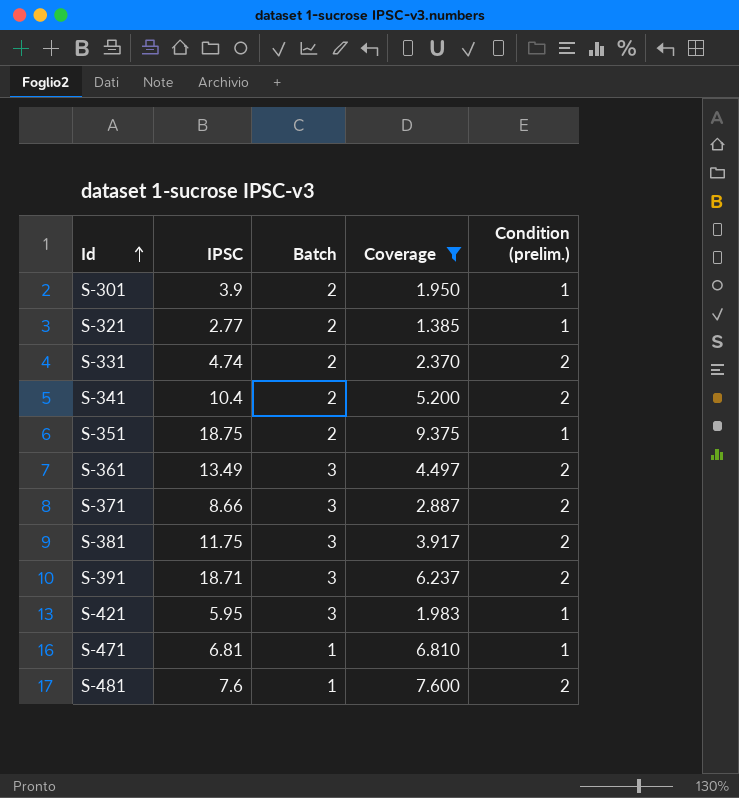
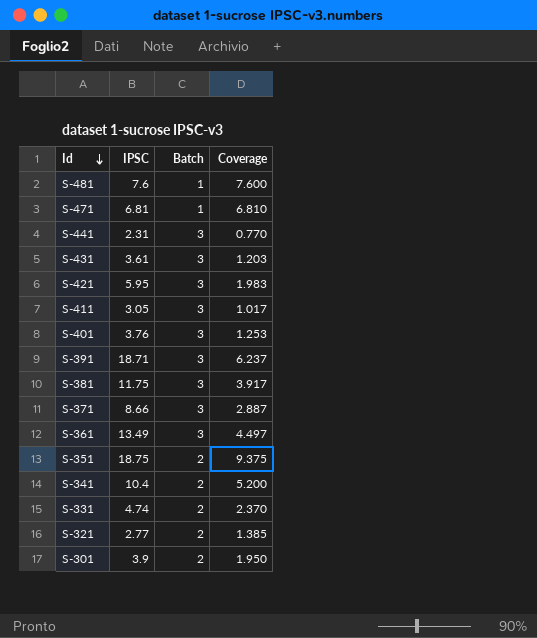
filter: Coverage >= 1.385 -> none
row order: Id ascending -> Id descending
column Condition (prelim.) | position: 5 -> none

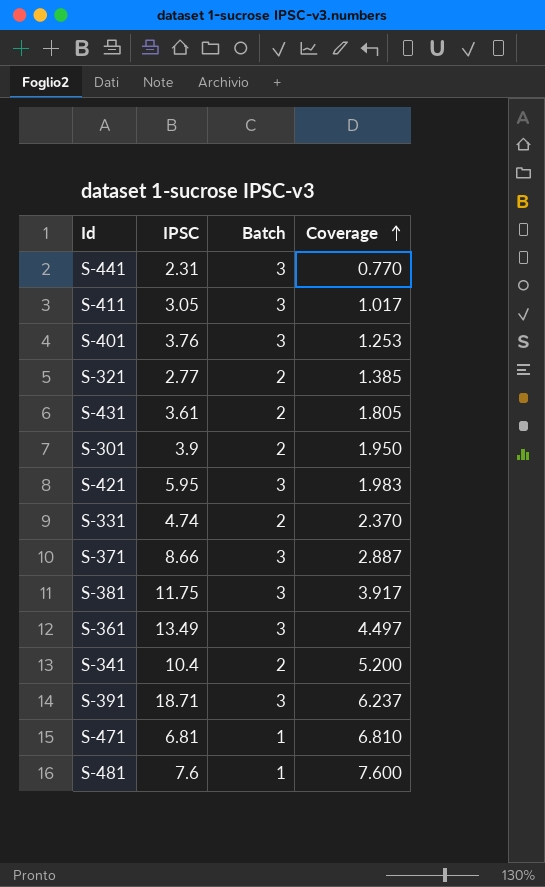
row order: Id descending -> Coverage ascending
row S-351: 18.75 | 2 | 9.375 -> none
S-431 | Batch: 3 -> 2
S-431 | Coverage: 1.203 -> 1.805

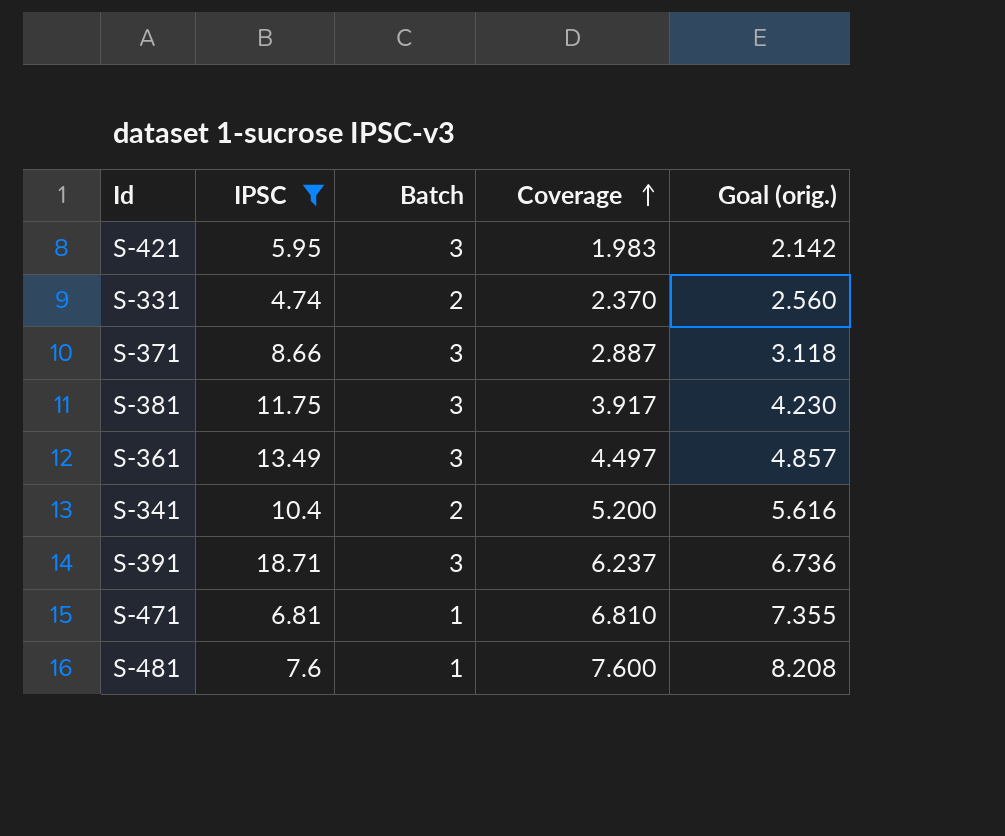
filter: none -> IPSC >= 4.74
column Goal (orig.) | formula: none -> [Coverage] * 1.08

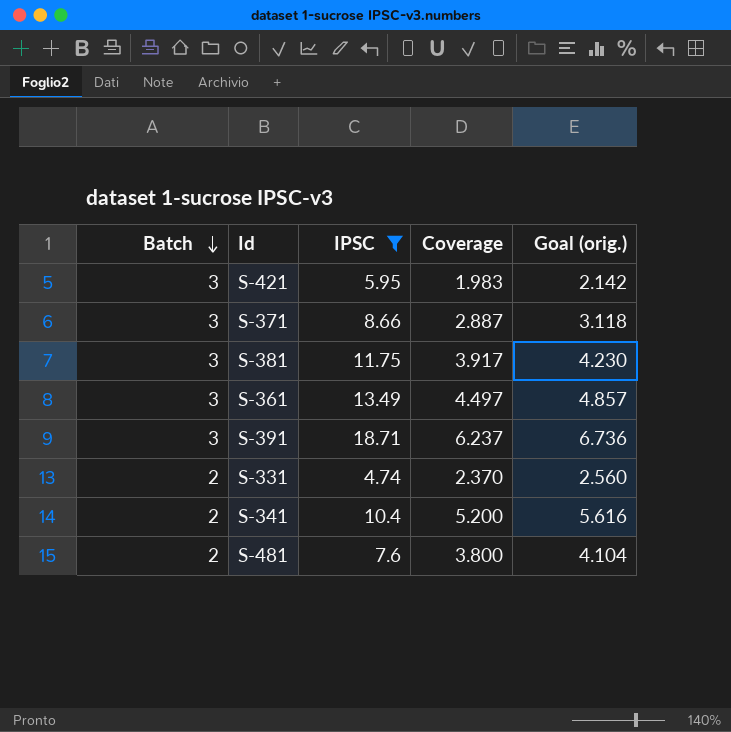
row order: Coverage ascending -> Batch descending
column Batch | position: 3 -> 1
row S-471: 6.81 | 1 | 6.810 | 7.355 -> none
S-481 | Batch: 1 -> 2
S-481 | Coverage: 7.600 -> 3.800
S-481 | Goal (orig.): 8.208 -> 4.104

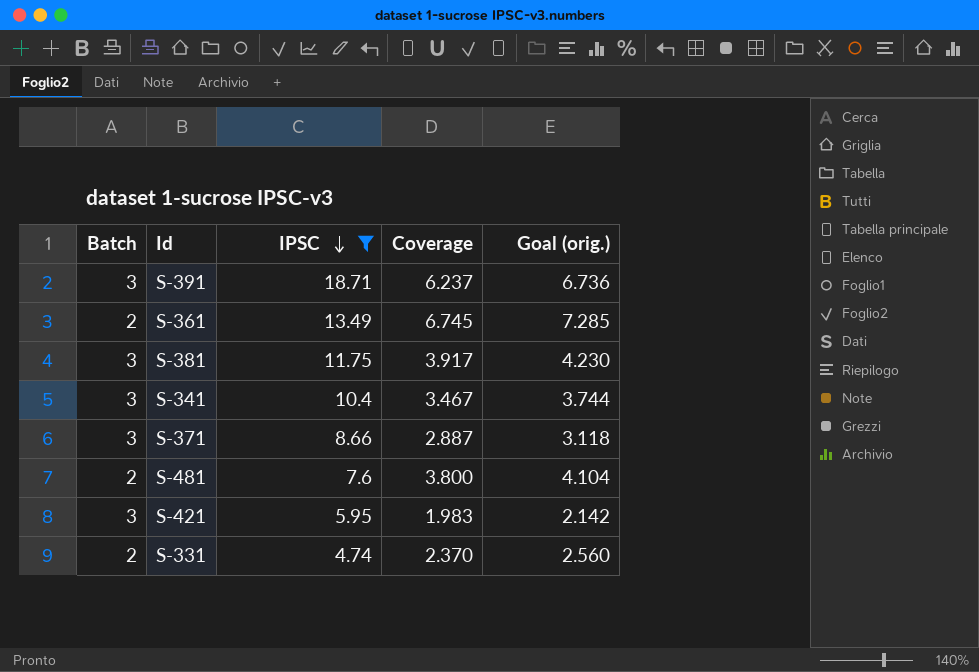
row order: Batch descending -> IPSC descending
S-361 | Batch: 3 -> 2
S-361 | Coverage: 4.497 -> 6.745
S-361 | Goal (orig.): 4.857 -> 7.285
S-341 | Batch: 2 -> 3
S-341 | Coverage: 5.200 -> 3.467
S-341 | Goal (orig.): 5.616 -> 3.744

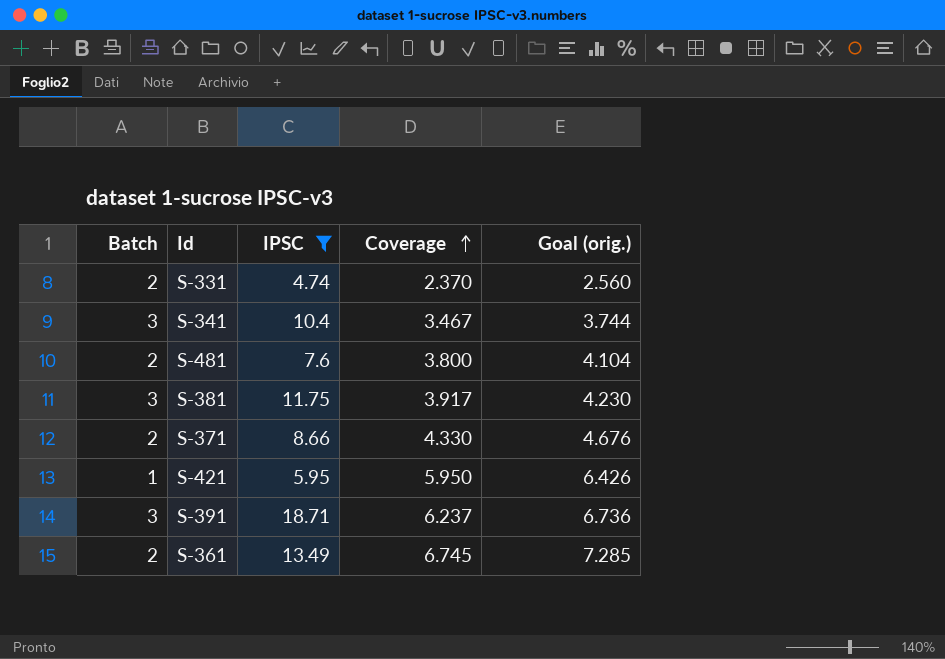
row order: IPSC descending -> Coverage ascending
S-371 | Batch: 3 -> 2
S-371 | Coverage: 2.887 -> 4.330
S-371 | Goal (orig.): 3.118 -> 4.676
S-421 | Batch: 3 -> 1
S-421 | Coverage: 1.983 -> 5.950
S-421 | Goal (orig.): 2.142 -> 6.426

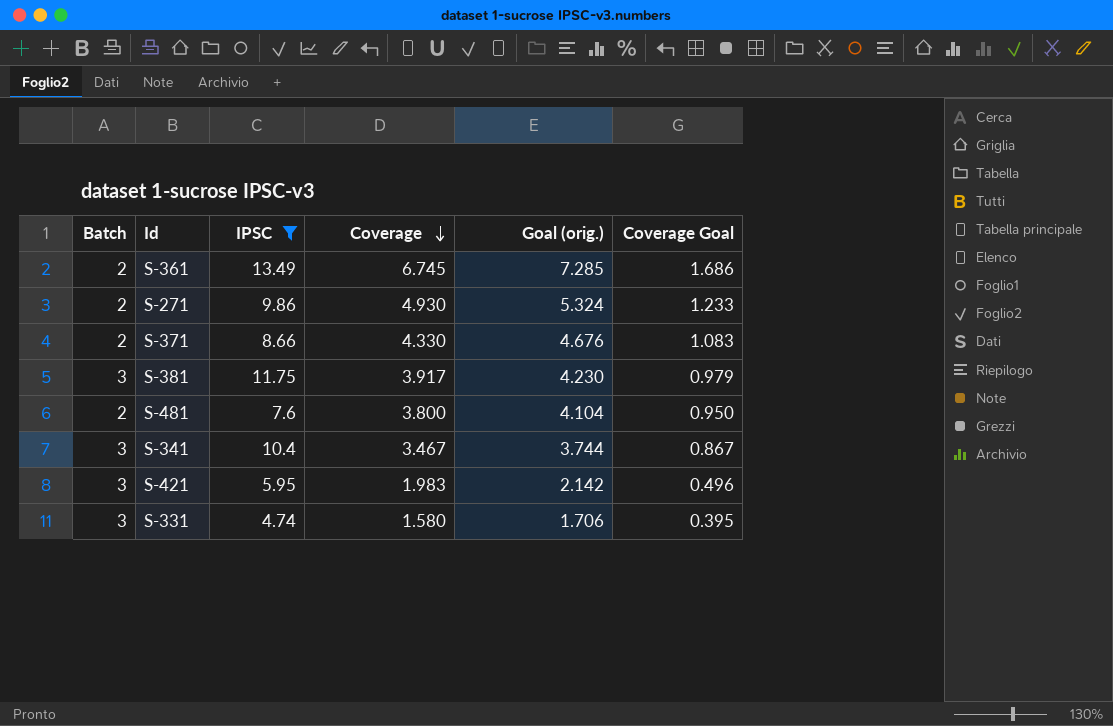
row order: Coverage ascending -> Coverage descending
column Coverage Goal | formula: none -> [Coverage] * 0.25
row S-391: 3 | 18.71 | 6.237 | 6.736 -> none
row S-271: none -> 2 | 9.86 | 4.930 | 5.324 | 1.233
S-421 | Batch: 1 -> 3
S-421 | Coverage: 5.950 -> 1.983
S-421 | Goal (orig.): 6.426 -> 2.142
S-331 | Batch: 2 -> 3
S-331 | Coverage: 2.370 -> 1.580
S-331 | Goal (orig.): 2.560 -> 1.706

